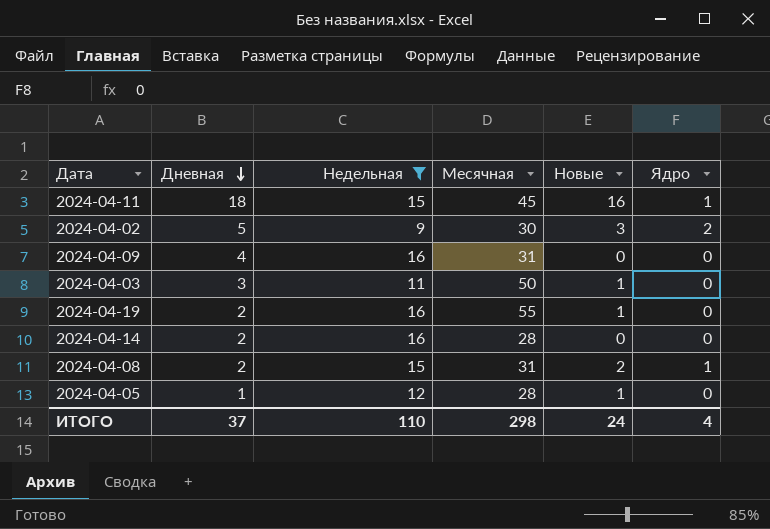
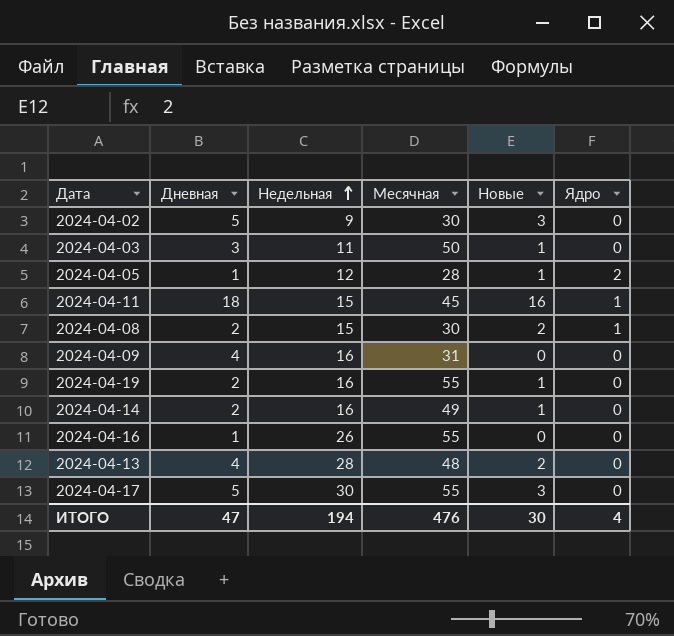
filter: Недельная <= 16 -> none
row order: Дневная descending -> Недельная ascending
2024-04-02 | Ядро: 2 -> 0
2024-04-05 | Ядро: 0 -> 2
2024-04-08 | Месячная: 31 -> 30
2024-04-14 | Месячная: 28 -> 49
2024-04-14 | Новые: 0 -> 1
ИТОГО | Дневная: 37 -> 47
ИТОГО | Недельная: 110 -> 194
ИТОГО | Месячная: 298 -> 476
ИТОГО | Новые: 24 -> 30

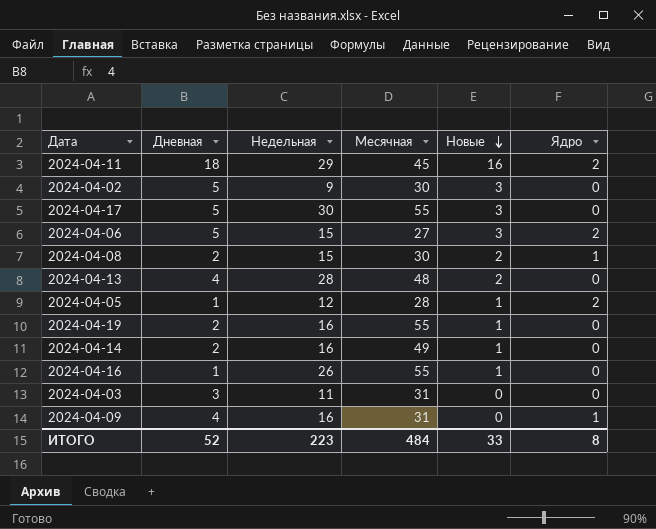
row order: Недельная ascending -> Новые descending
2024-04-11 | Недельная: 15 -> 29
2024-04-11 | Ядро: 1 -> 2
row 2024-04-06: none -> 5 | 15 | 27 | 3 | 2
2024-04-16 | Новые: 0 -> 1
2024-04-03 | Месячная: 50 -> 31
2024-04-03 | Новые: 1 -> 0
2024-04-09 | Ядро: 0 -> 1
ИТОГО | Дневная: 47 -> 52
ИТОГО | Недельная: 194 -> 223
ИТОГО | Месячная: 476 -> 484
ИТОГО | Новые: 30 -> 33
ИТОГО | Ядро: 4 -> 8

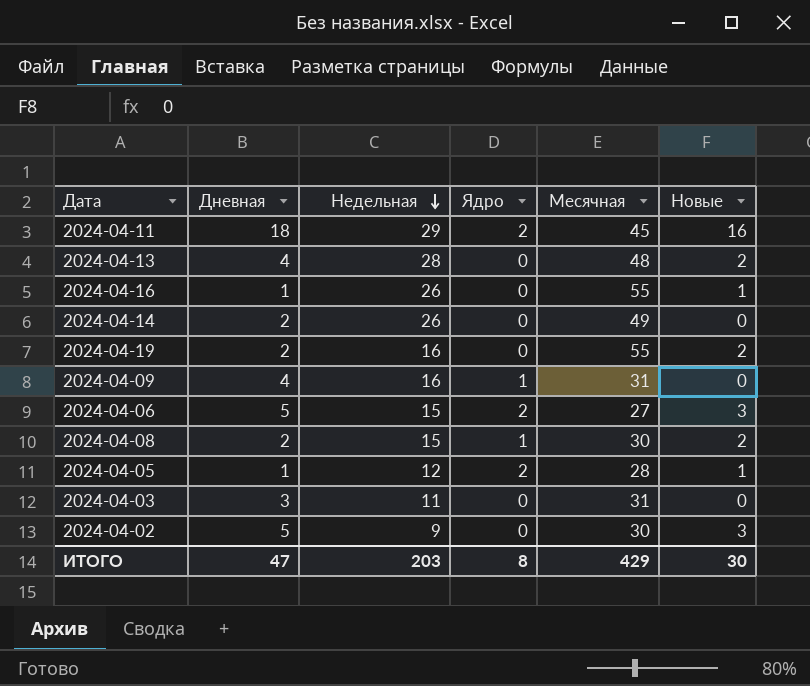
row order: Новые descending -> Недельная descending
column Ядро | position: 6 -> 4
row 2024-04-17: 5 | 30 | 55 | 3 | 0 -> none
2024-04-14 | Недельная: 16 -> 26
2024-04-14 | Новые: 1 -> 0
2024-04-19 | Новые: 1 -> 2
ИТОГО | Дневная: 52 -> 47
ИТОГО | Недельная: 223 -> 203
ИТОГО | Месячная: 484 -> 429
ИТОГО | Новые: 33 -> 30

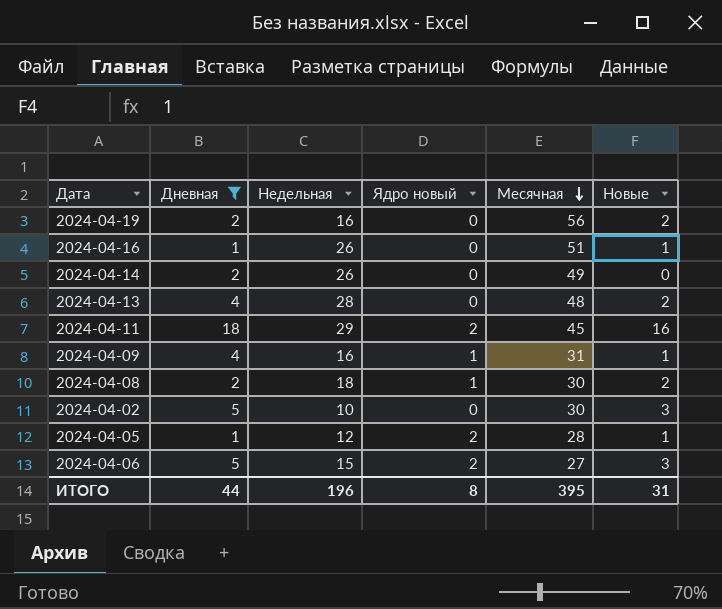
filter: none -> Дневная != 3
row order: Недельная descending -> Месячная descending
column name: Ядро -> Ядро новый
2024-04-19 | Месячная: 55 -> 56
2024-04-16 | Месячная: 55 -> 51
2024-04-09 | Новые: 0 -> 1
2024-04-08 | Недельная: 15 -> 18
2024-04-02 | Недельная: 9 -> 10
ИТОГО | Дневная: 47 -> 44
ИТОГО | Недельная: 203 -> 196
ИТОГО | Месячная: 429 -> 395
ИТОГО | Новые: 30 -> 31

